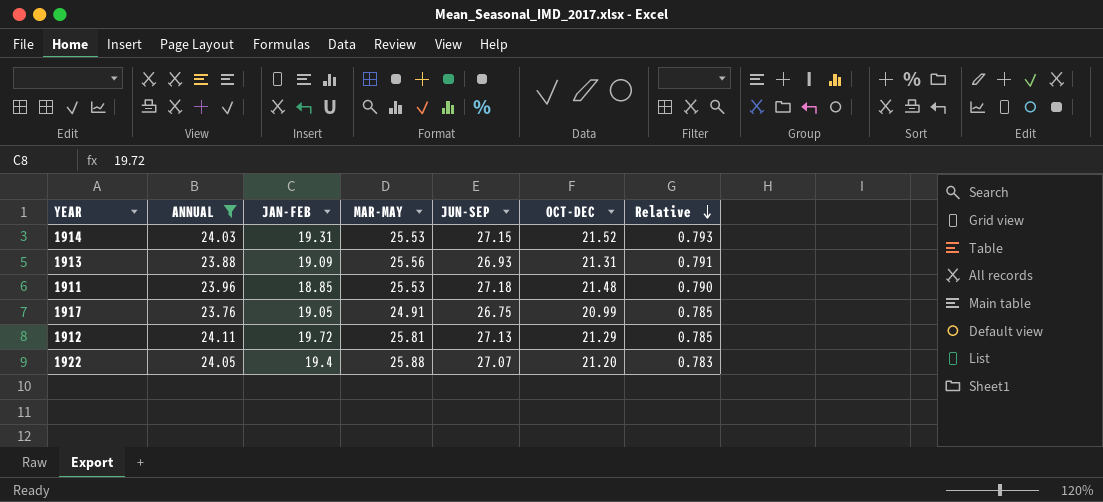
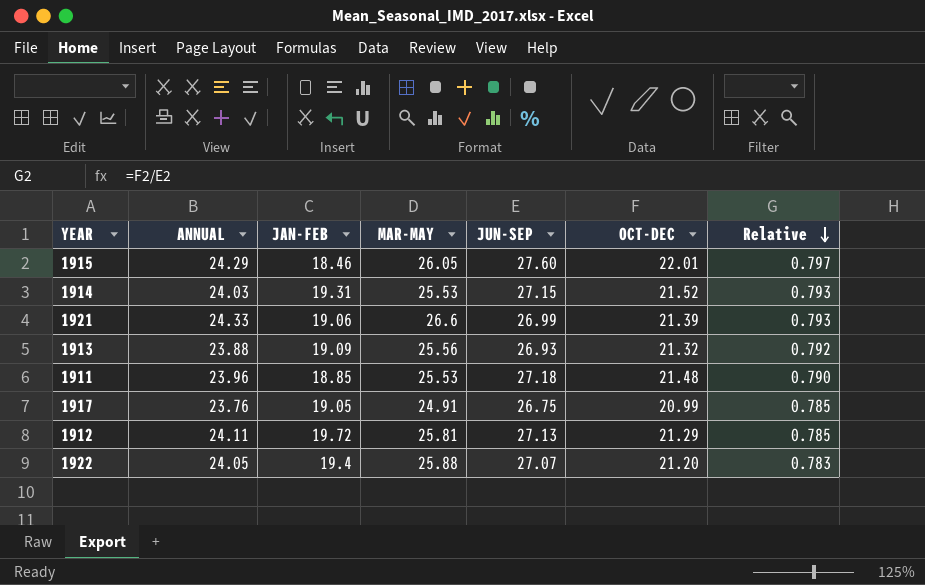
filter: ANNUAL <= 24.11 -> none
1913 | OCT-DEC: 21.31 -> 21.32
1913 | Relative: 0.791 -> 0.792

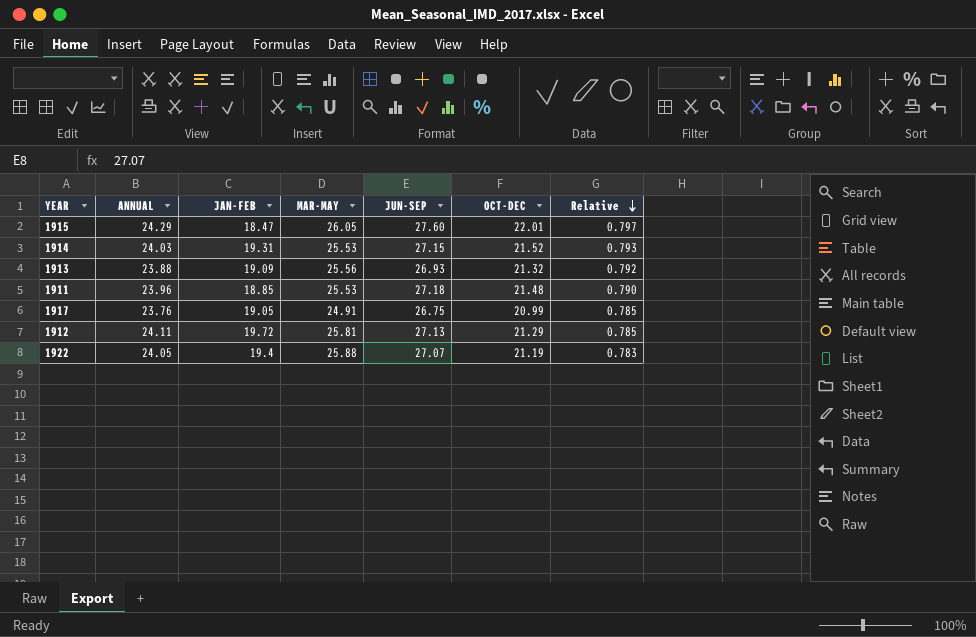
row 1921: 24.33 | 19.06 | 26.6 | 26.99 | 21.39 | 0.793 -> none
1915 | JAN-FEB: 18.46 -> 18.47
1922 | OCT-DEC: 21.20 -> 21.19

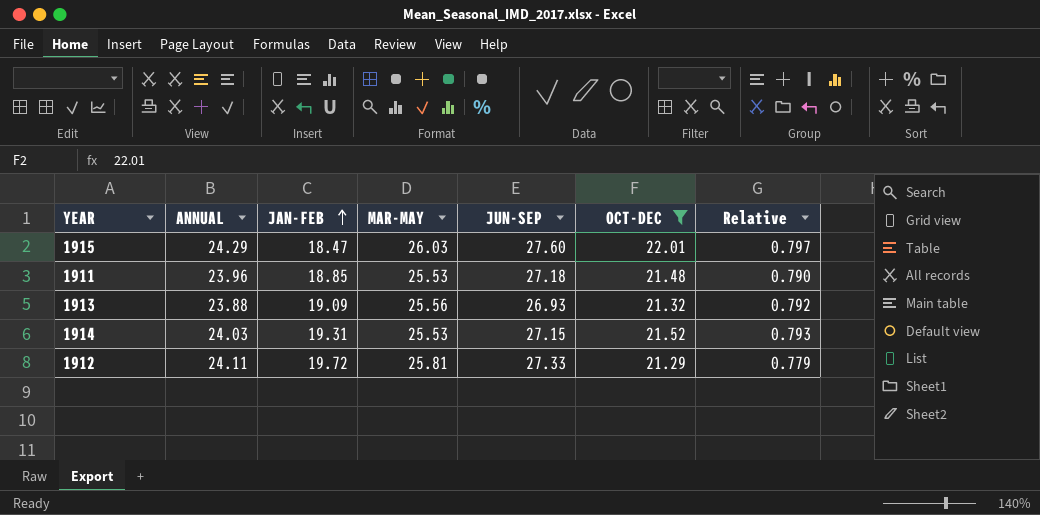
filter: none -> OCT-DEC >= 21.29
row order: Relative descending -> JAN-FEB ascending
1915 | MAR-MAY: 26.05 -> 26.03
1912 | JUN-SEP: 27.13 -> 27.33
1912 | Relative: 0.785 -> 0.779

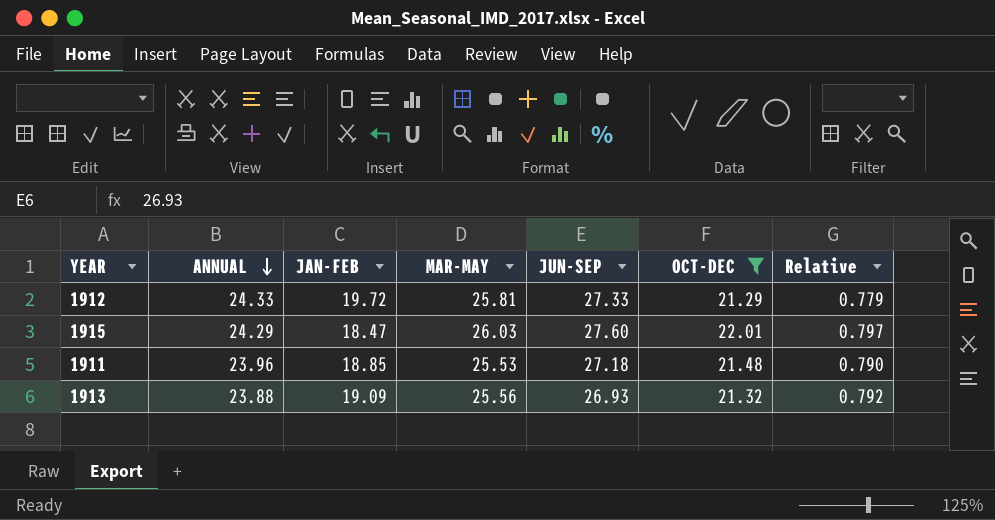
row order: JAN-FEB ascending -> ANNUAL descending
row 1914: 24.03 | 19.31 | 25.53 | 27.15 | 21.52 | 0.793 -> none
1912 | ANNUAL: 24.11 -> 24.33

